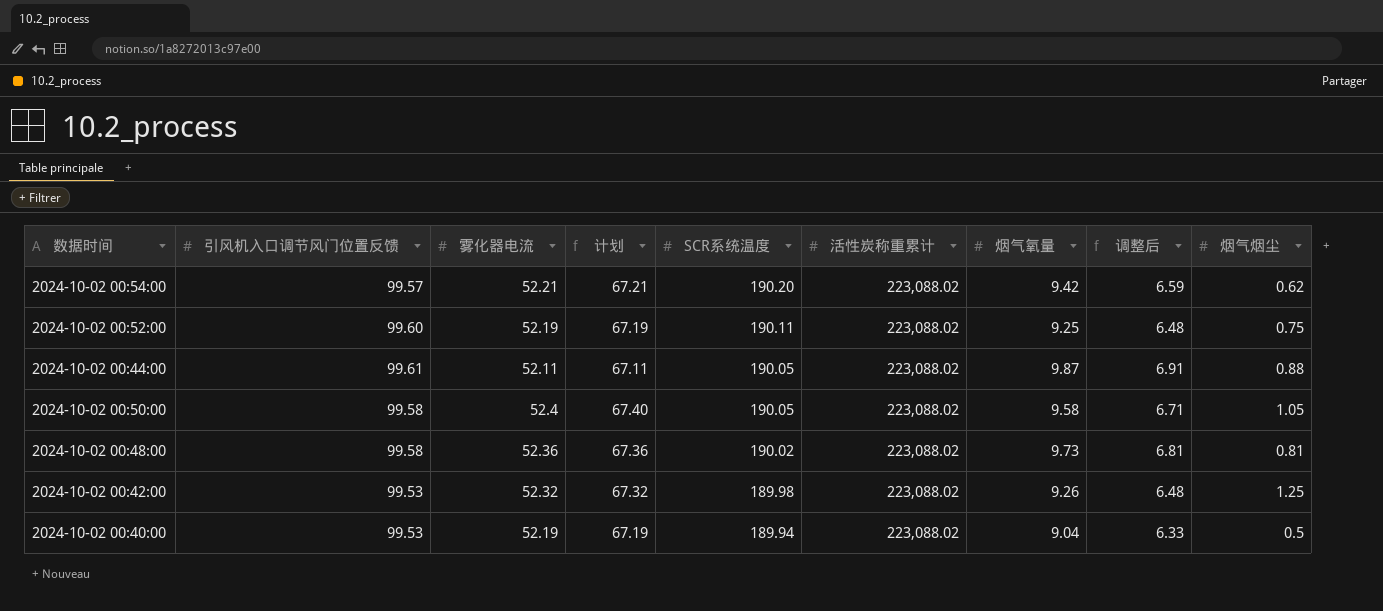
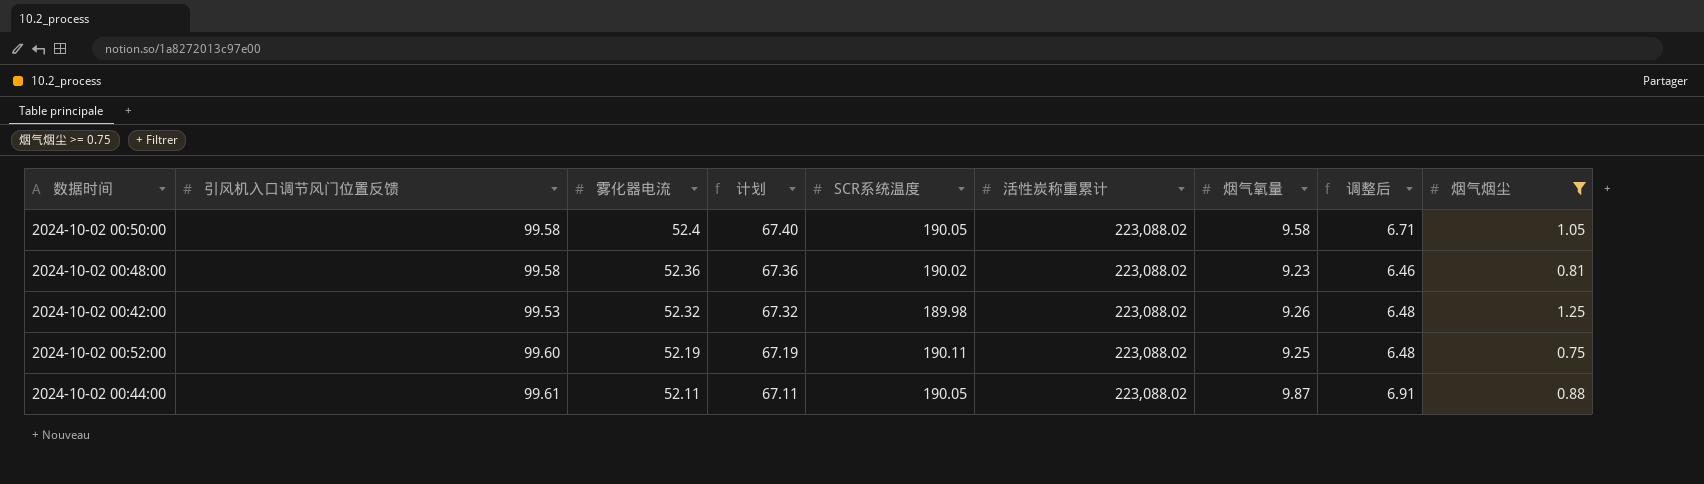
filter: none -> 烟气烟尘 >= 0.75
row order: SCR系统温度 descending -> 雾化器电流 descending
2024-10-02 00:48:00 | 烟气氧量: 9.73 -> 9.23
2024-10-02 00:48:00 | 调整后: 6.81 -> 6.46

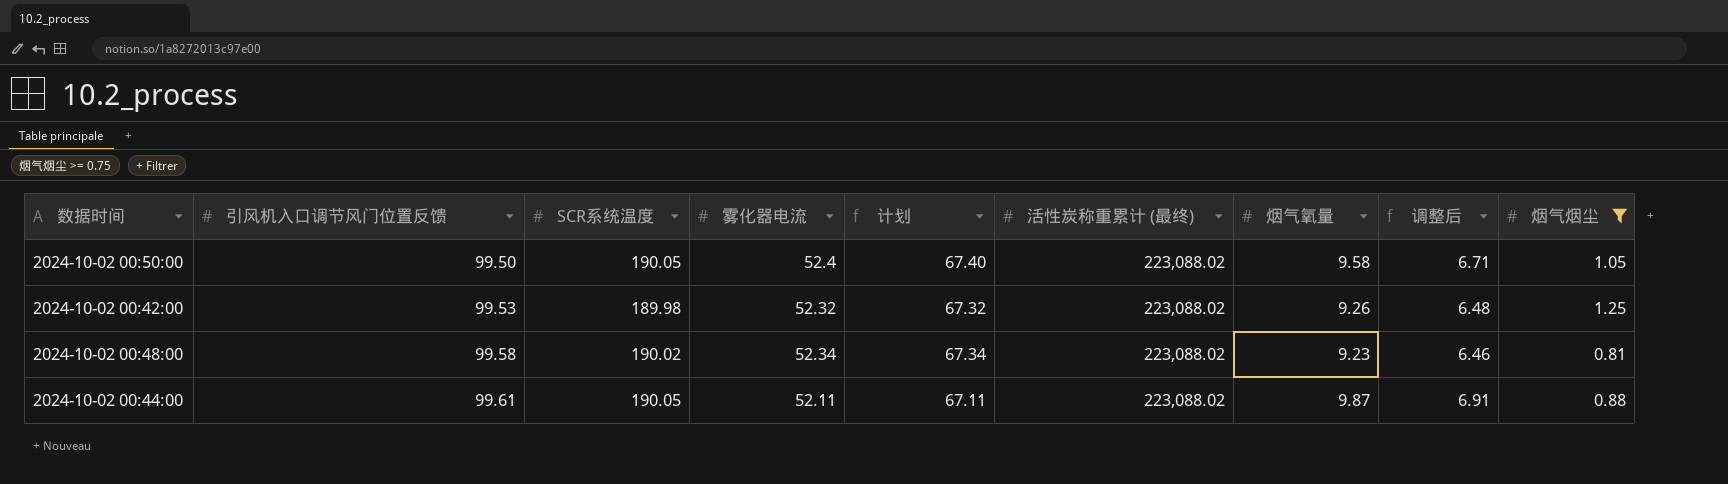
row order: 雾化器电流 descending -> 引风机入口调节风门位置反馈 ascending
column SCR系统温度 | position: 5 -> 3
column name: 活性炭称重累计 -> 活性炭称重累计 (最终)
row 2024-10-02 00:52:00: 99.60 | 52.19 | 67.19 | 190.11 | 223,088.02 | 9.25 | 6.48 | 0.75 -> none
2024-10-02 00:50:00 | 引风机入口调节风门位置反馈: 99.58 -> 99.50
2024-10-02 00:48:00 | 雾化器电流: 52.36 -> 52.34
2024-10-02 00:48:00 | 计划: 67.36 -> 67.34

